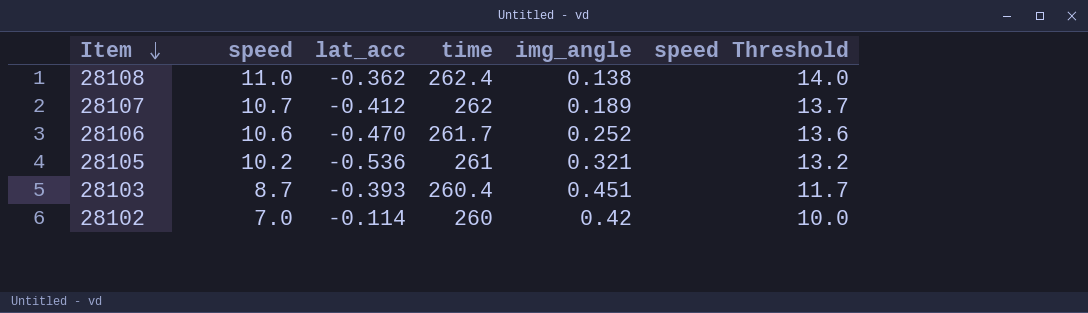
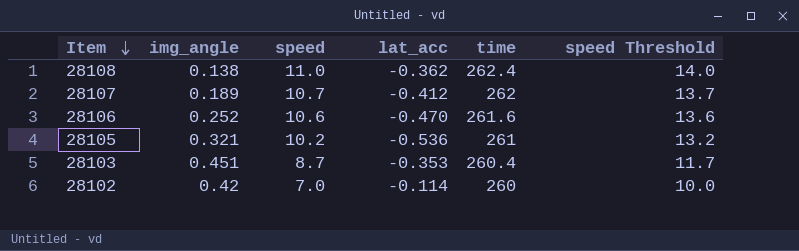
column img_angle | position: 5 -> 2
28106 | time: 261.7 -> 261.6
28103 | lat_acc: -0.393 -> -0.353

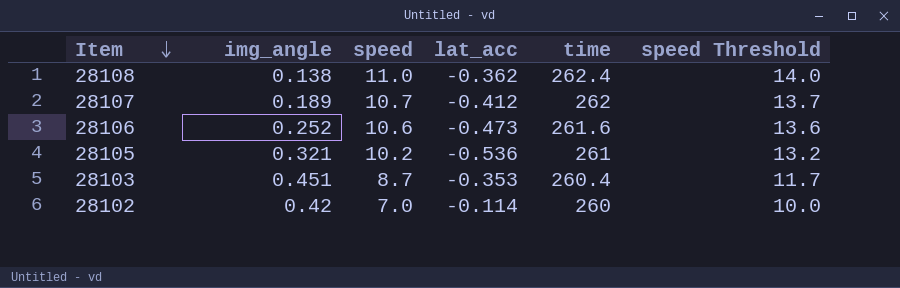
28106 | lat_acc: -0.470 -> -0.473

